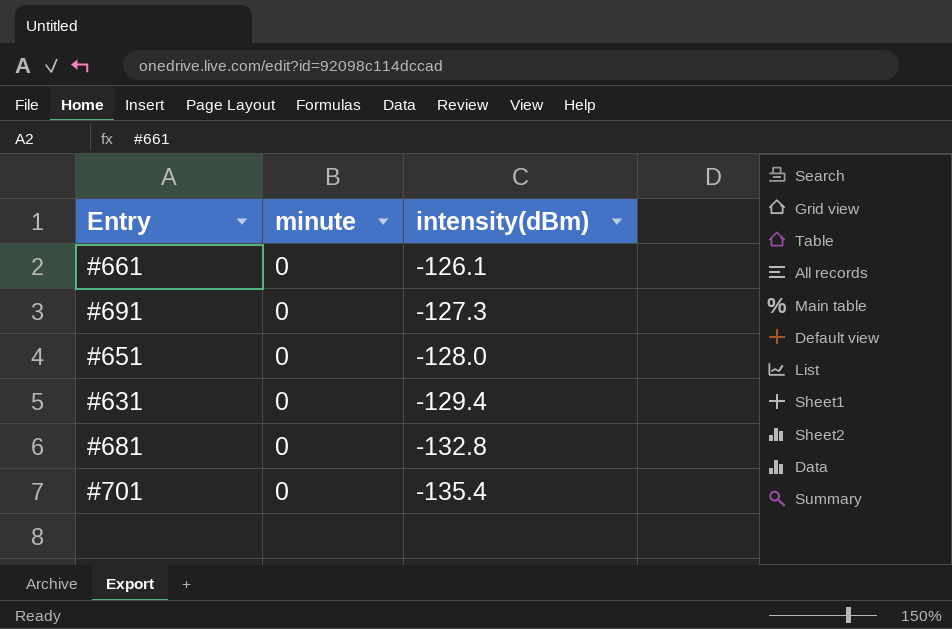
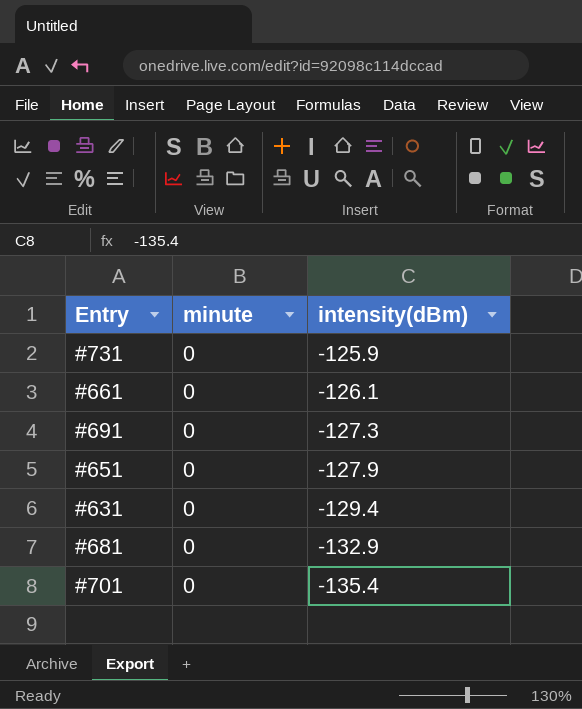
row #731: none -> 0 | -125.9
#651 | intensity(dBm): -128.0 -> -127.9
#681 | intensity(dBm): -132.8 -> -132.9

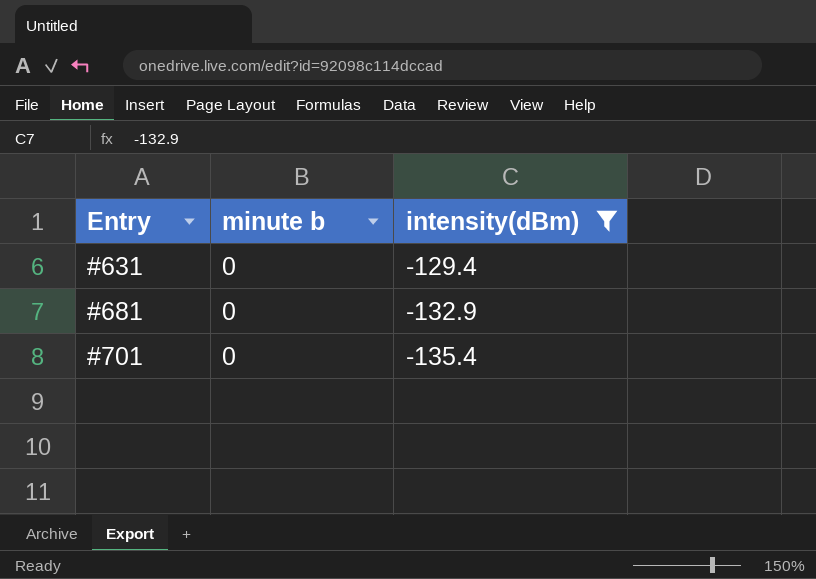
filter: none -> intensity(dBm) <= -129.4
column name: minute -> minute b

